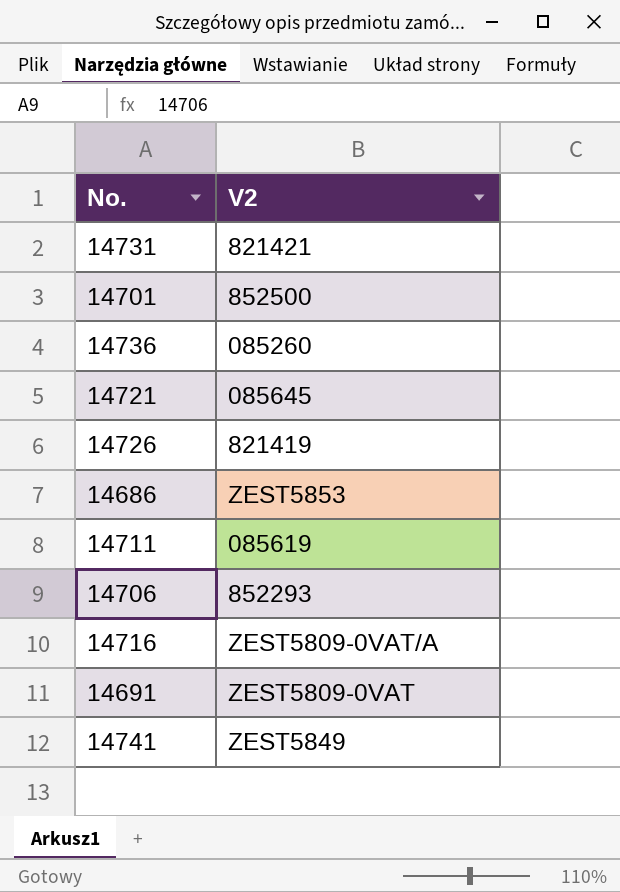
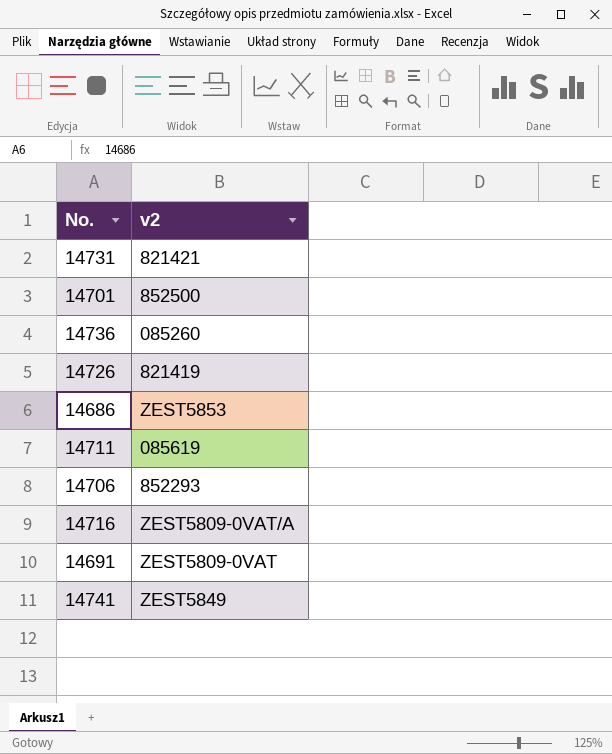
column name: V2 -> v2
row 14721: 085645 -> none

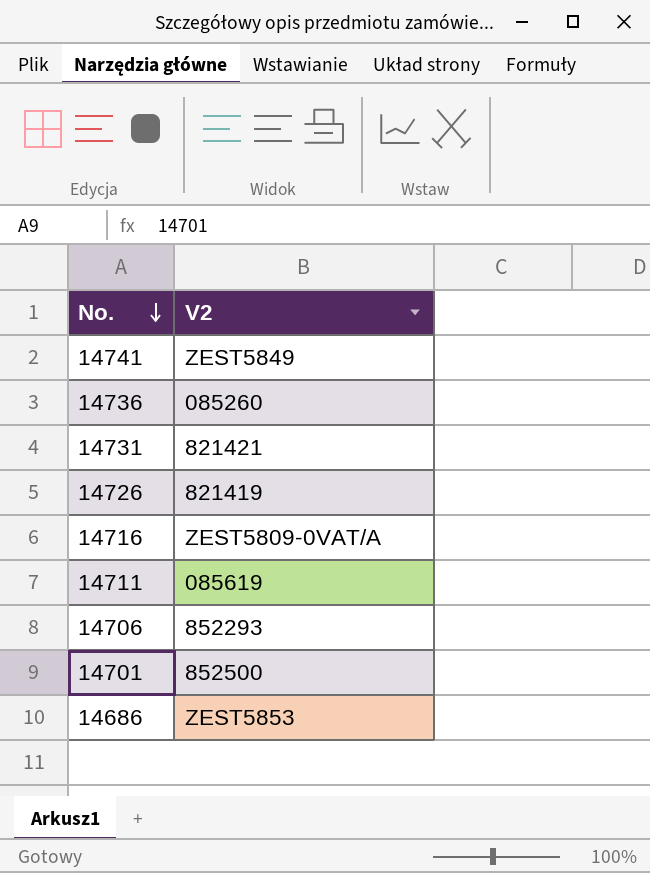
row order: none -> No. descending
column name: v2 -> V2
row 14691: ZEST5809-0VAT -> none

